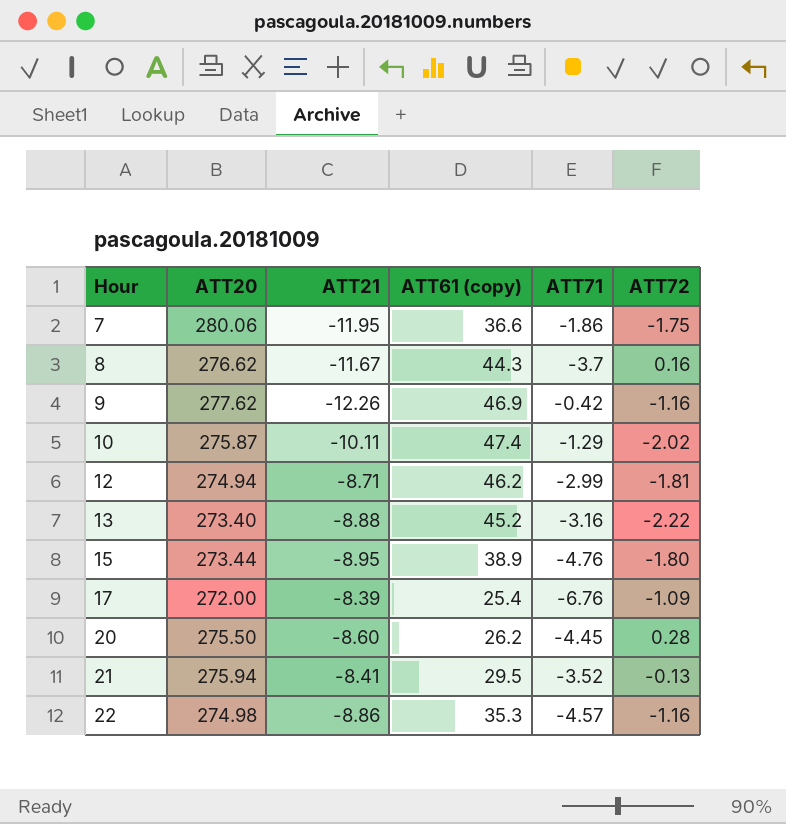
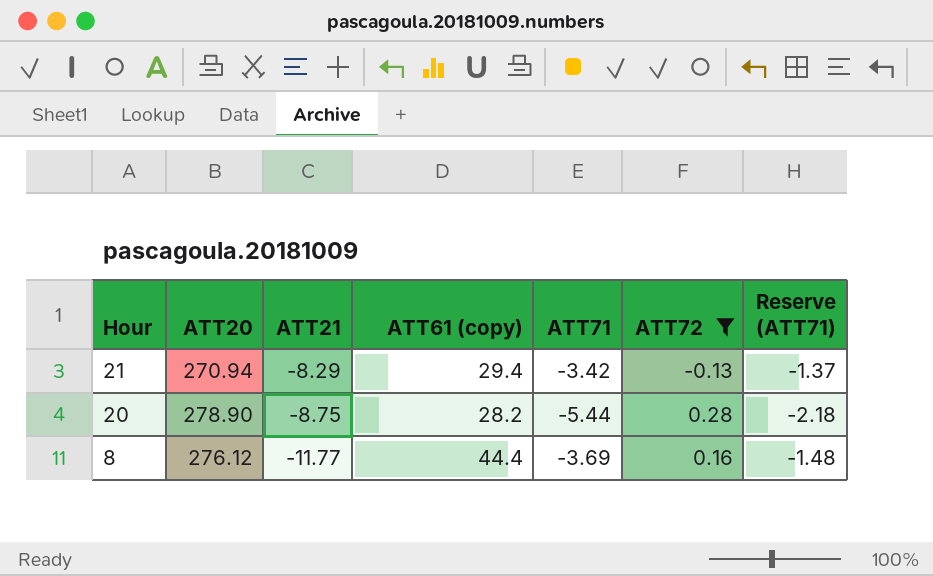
filter: none -> ATT72 >= -0.13
row order: Hour ascending -> Hour descending
column Reserve (ATT71) | formula: none -> [ATT71] * 0.4
21 | ATT20: 275.94 -> 270.94
21 | ATT21: -8.41 -> -8.29
21 | ATT61 (copy): 29.5 -> 29.4
21 | ATT71: -3.52 -> -3.42
20 | ATT20: 275.50 -> 278.90
20 | ATT21: -8.60 -> -8.75
20 | ATT61 (copy): 26.2 -> 28.2
20 | ATT71: -4.45 -> -5.44
8 | ATT20: 276.62 -> 276.12
8 | ATT21: -11.67 -> -11.77
8 | ATT61 (copy): 44.3 -> 44.4
8 | ATT71: -3.7 -> -3.69

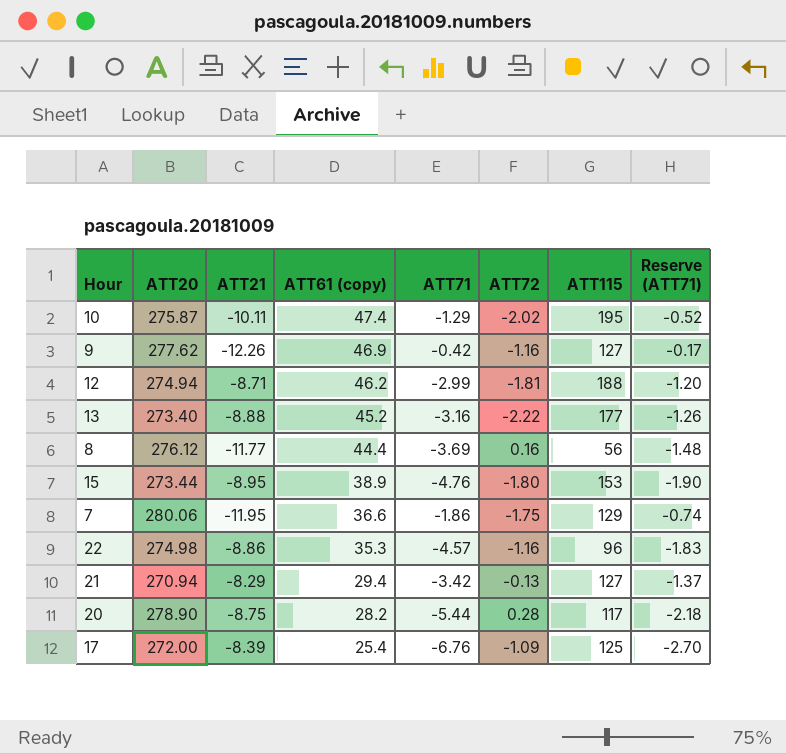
filter: ATT72 >= -0.13 -> none
row order: Hour descending -> ATT61 (copy) descending
column ATT115 | position: none -> 7

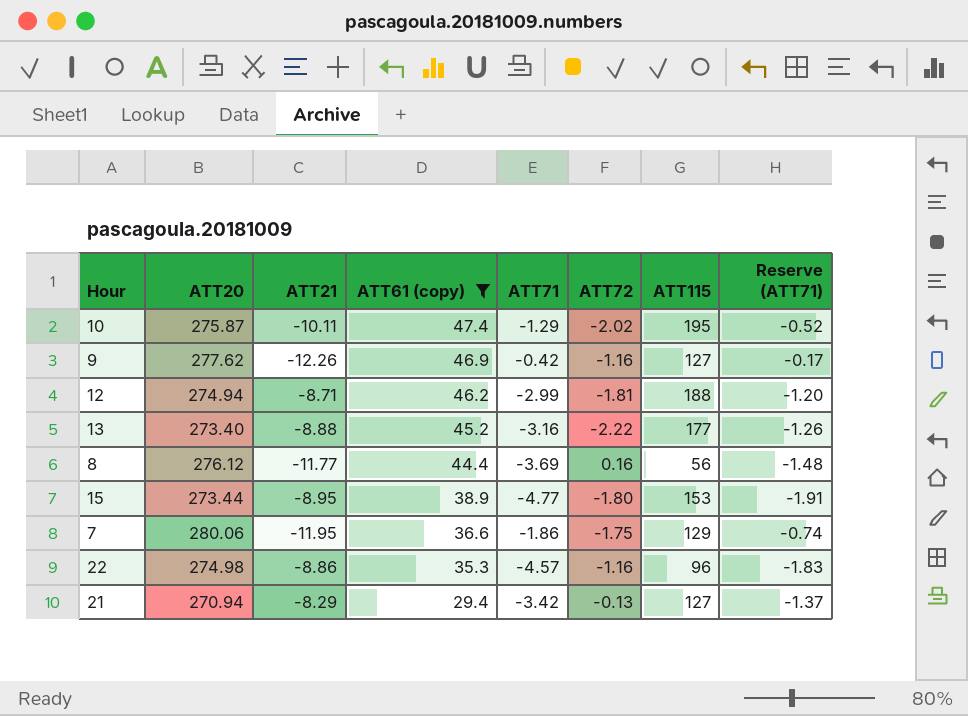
filter: none -> ATT61 (copy) >= 29.4
15 | ATT71: -4.76 -> -4.77
15 | Reserve (ATT71): -1.90 -> -1.91

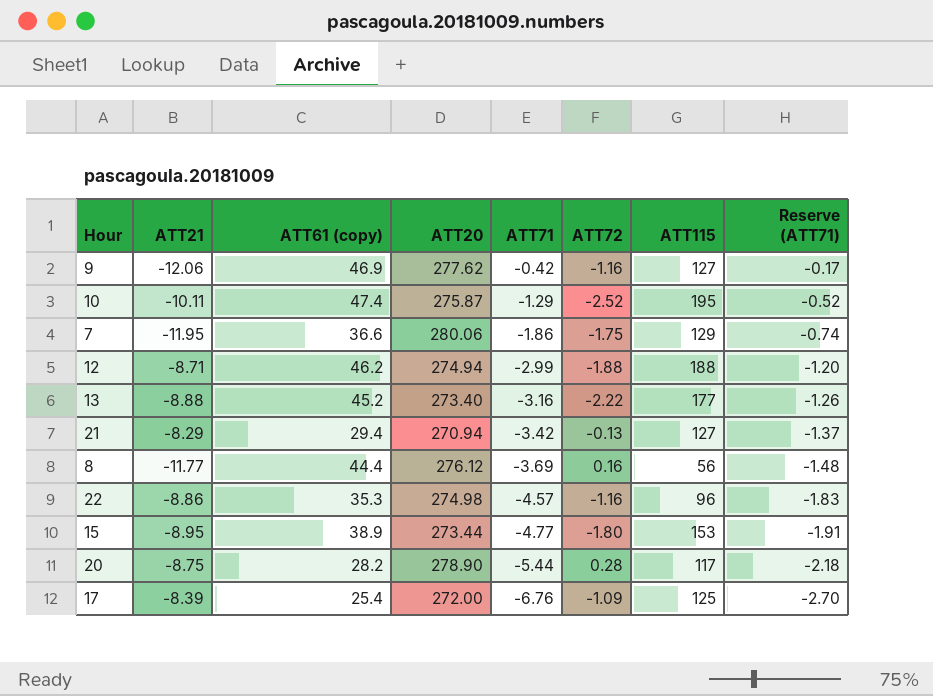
filter: ATT61 (copy) >= 29.4 -> none
row order: ATT61 (copy) descending -> ATT71 descending
column ATT20 | position: 2 -> 4
9 | ATT21: -12.26 -> -12.06
10 | ATT72: -2.02 -> -2.52
12 | ATT72: -1.81 -> -1.88

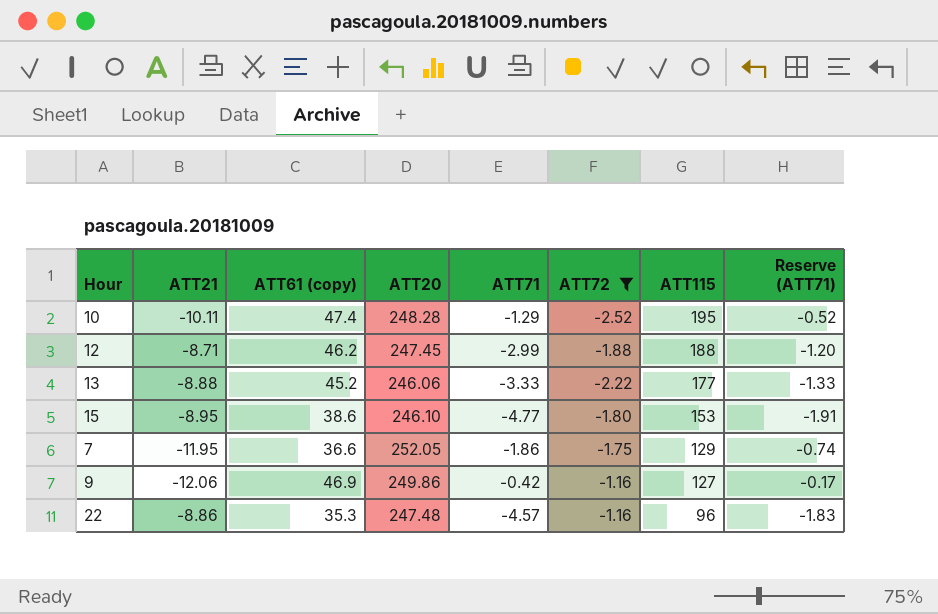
filter: none -> ATT72 <= -1.16
row order: ATT71 descending -> ATT115 descending
10 | ATT20: 275.87 -> 248.28
12 | ATT20: 274.94 -> 247.45
13 | ATT20: 273.40 -> 246.06
13 | ATT71: -3.16 -> -3.33
13 | Reserve (ATT71): -1.26 -> -1.33
15 | ATT61 (copy): 38.9 -> 38.6
15 | ATT20: 273.44 -> 246.10
7 | ATT20: 280.06 -> 252.05
9 | ATT20: 277.62 -> 249.86
22 | ATT20: 274.98 -> 247.48

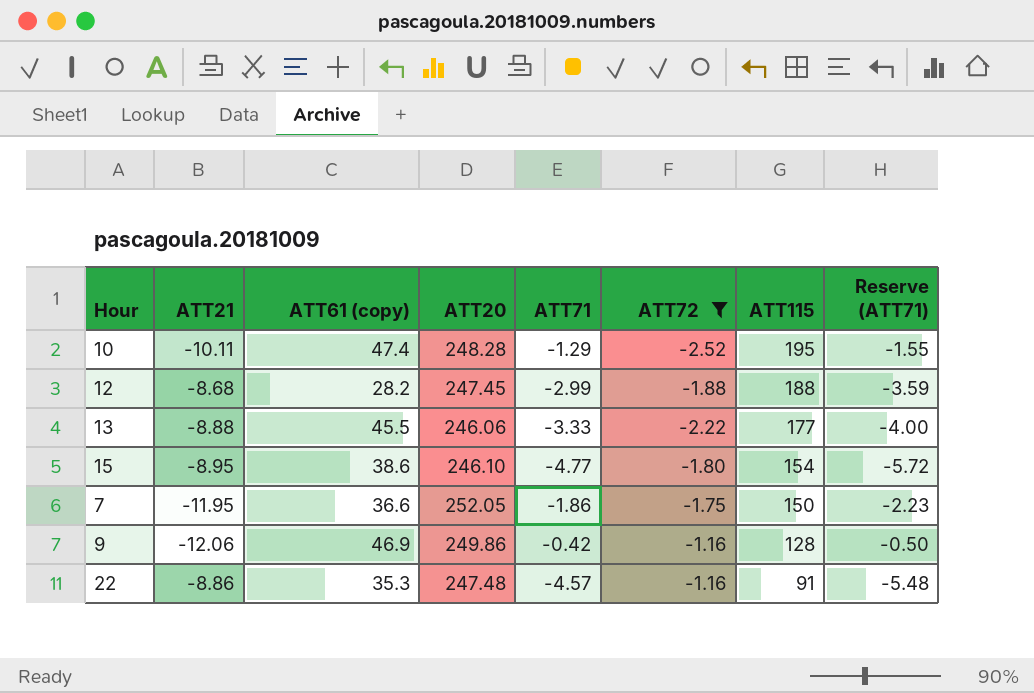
column Reserve (ATT71) | formula: [ATT71] * 0.4 -> [ATT71] * 1.2
12 | ATT21: -8.71 -> -8.68
12 | ATT61 (copy): 46.2 -> 28.2
13 | ATT61 (copy): 45.2 -> 45.5
15 | ATT115: 153 -> 154
7 | ATT115: 129 -> 150
9 | ATT115: 127 -> 128
22 | ATT115: 96 -> 91

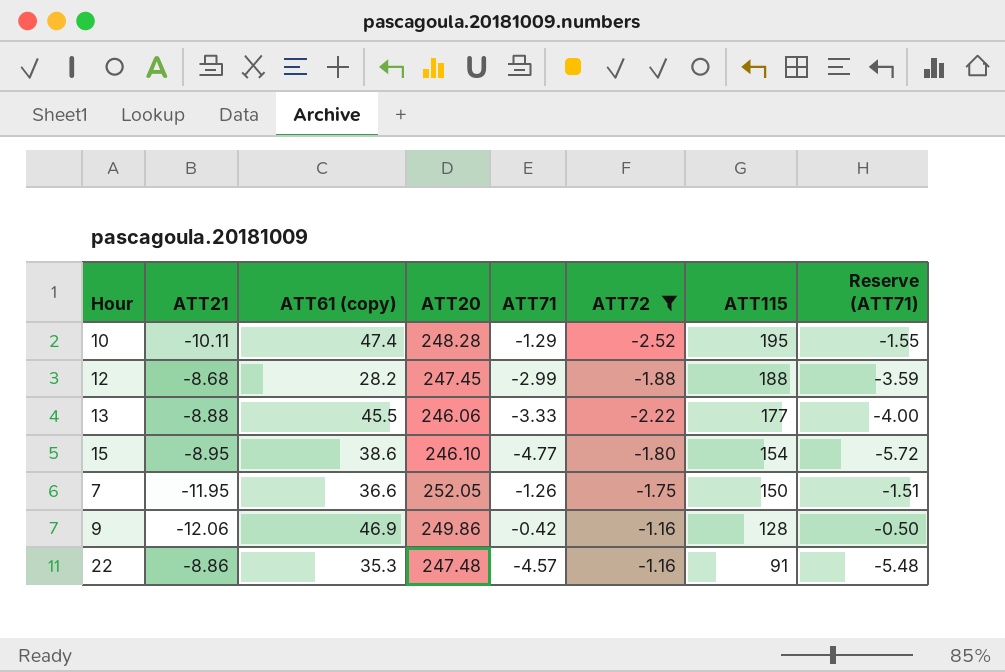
7 | ATT71: -1.86 -> -1.26
7 | Reserve (ATT71): -2.23 -> -1.51

